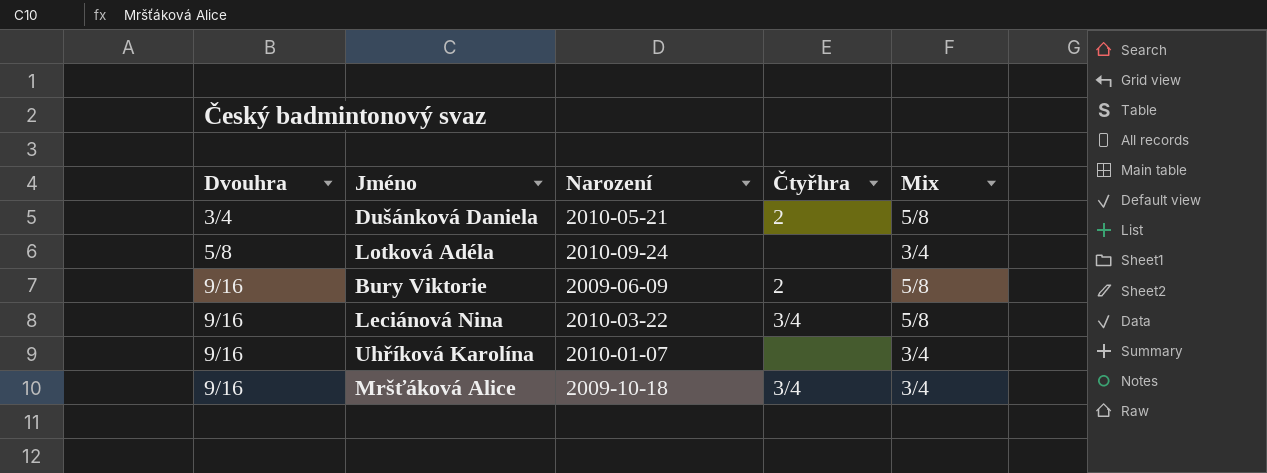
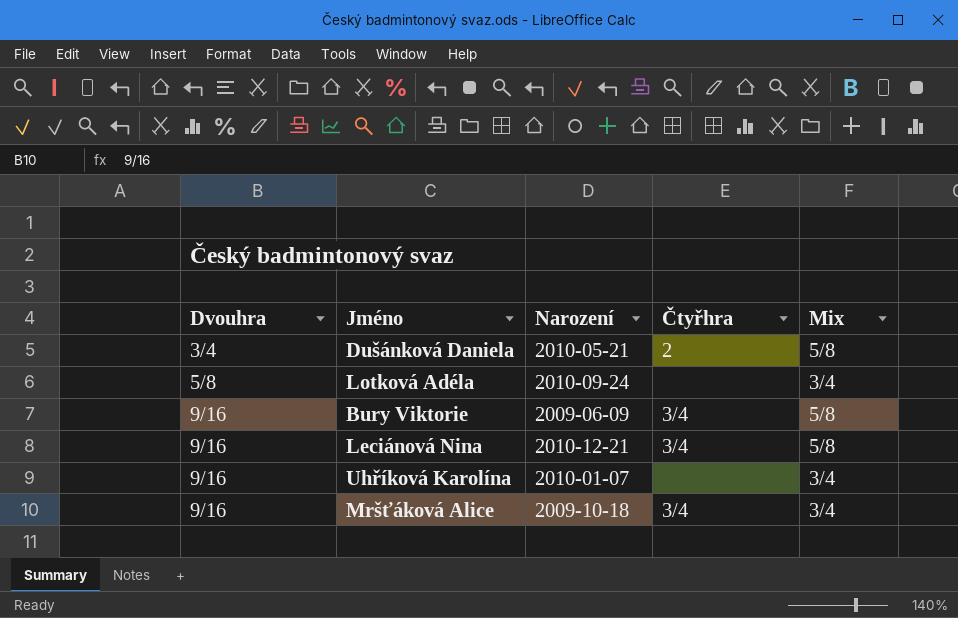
Bury Viktorie | Čtyřhra: 2 -> 3/4
Leciánová Nina | Narození: 2010-03-22 -> 2010-12-21

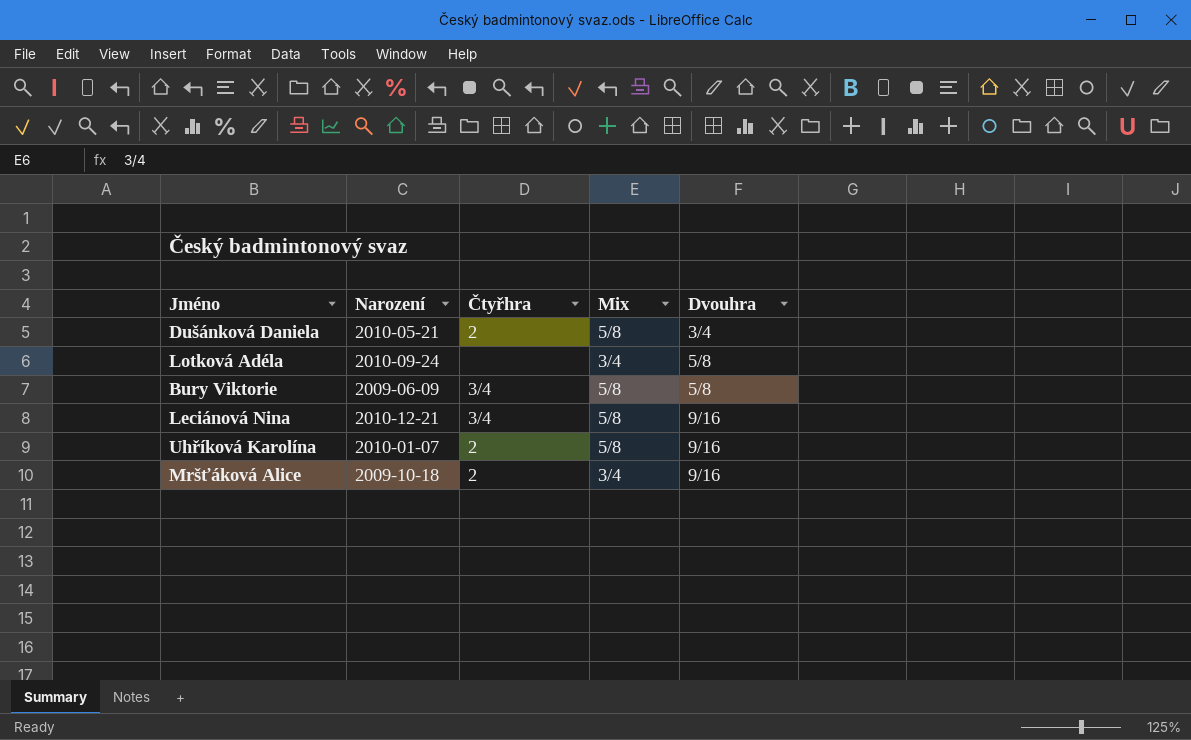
column Dvouhra | position: 1 -> 5
Bury Viktorie | Dvouhra: 9/16 -> 5/8
Uhříková Karolína | Čtyřhra: none -> 2
Uhříková Karolína | Mix: 3/4 -> 5/8
Mršťáková Alice | Čtyřhra: 3/4 -> 2

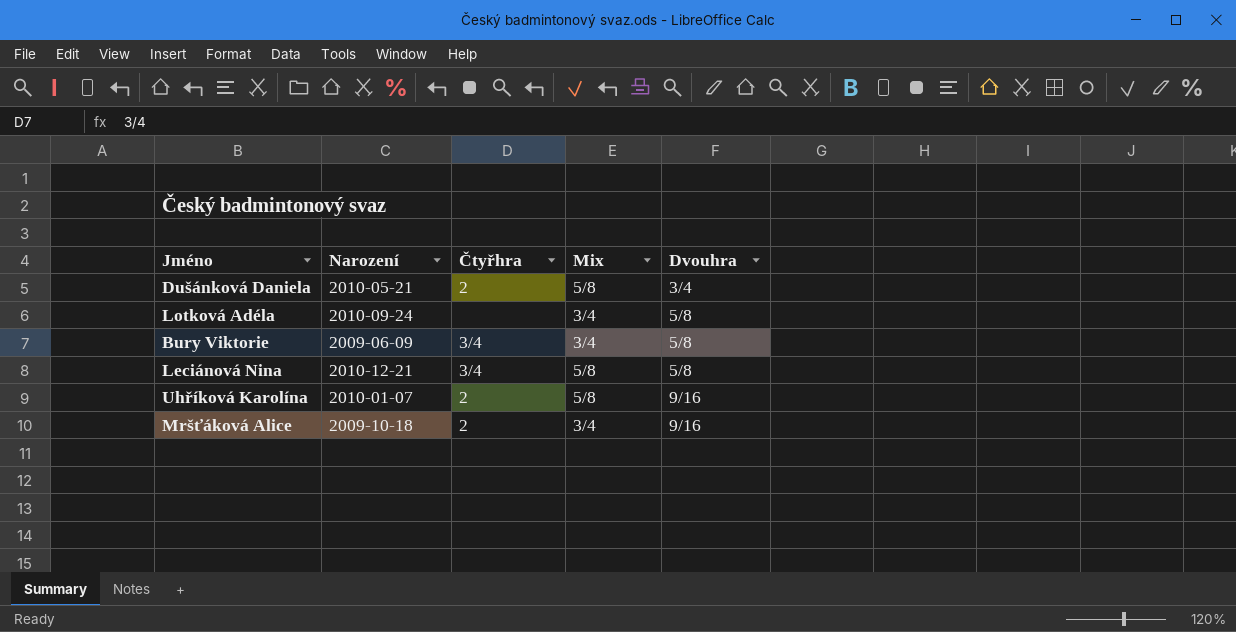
Bury Viktorie | Mix: 5/8 -> 3/4
Leciánová Nina | Dvouhra: 9/16 -> 5/8

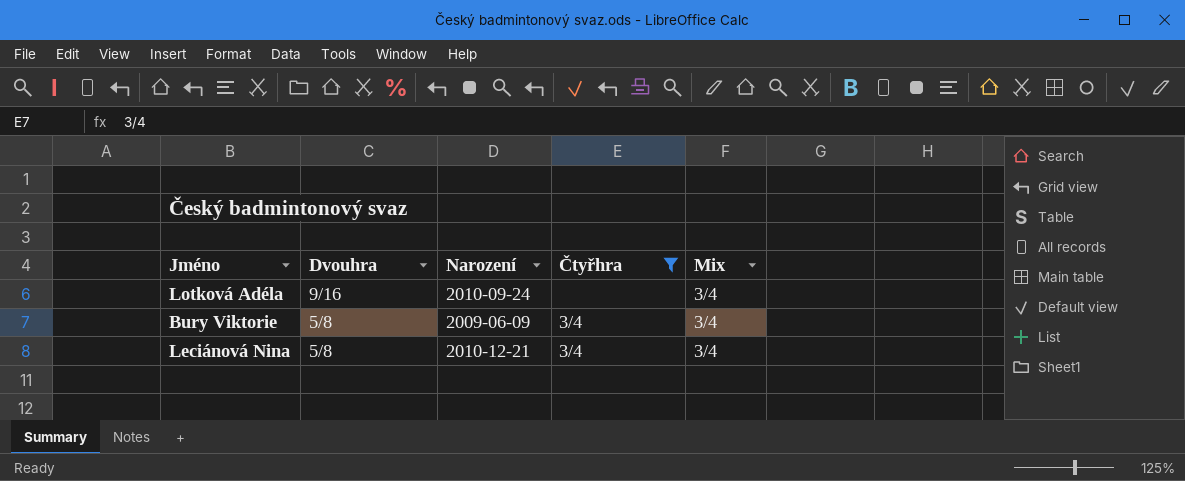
filter: none -> Čtyřhra != 2
column Dvouhra | position: 5 -> 2
Lotková Adéla | Dvouhra: 5/8 -> 9/16
Leciánová Nina | Mix: 5/8 -> 3/4

